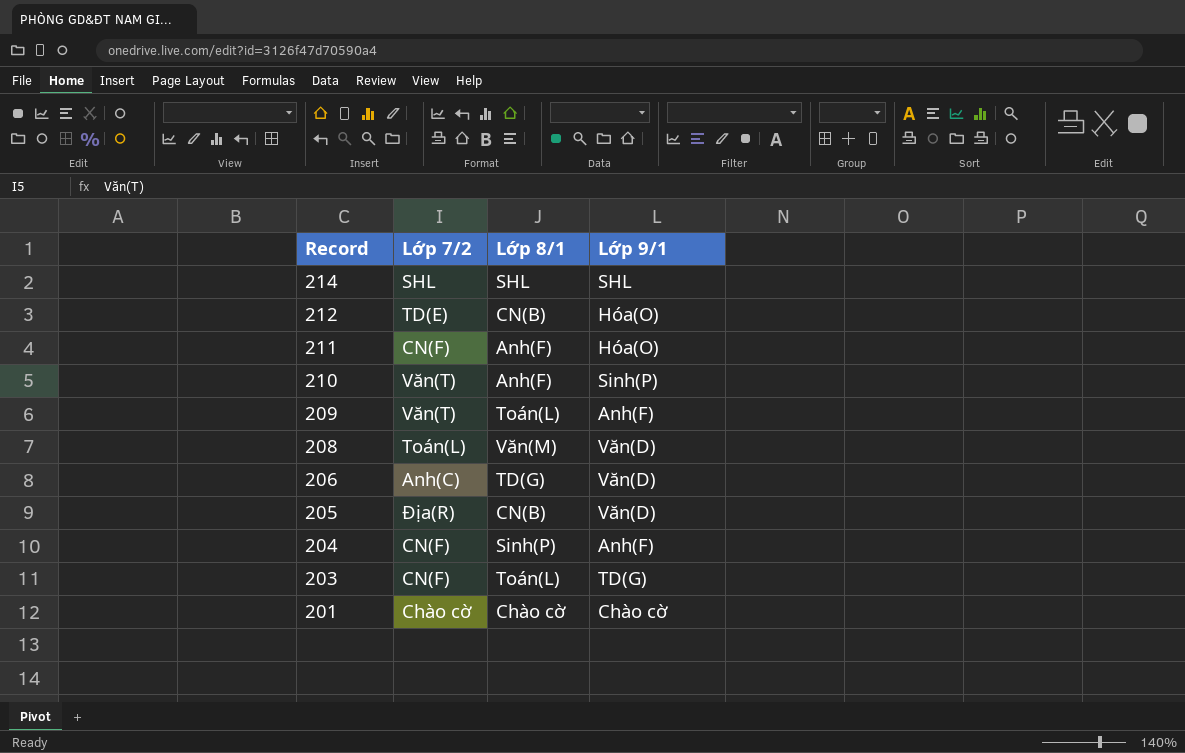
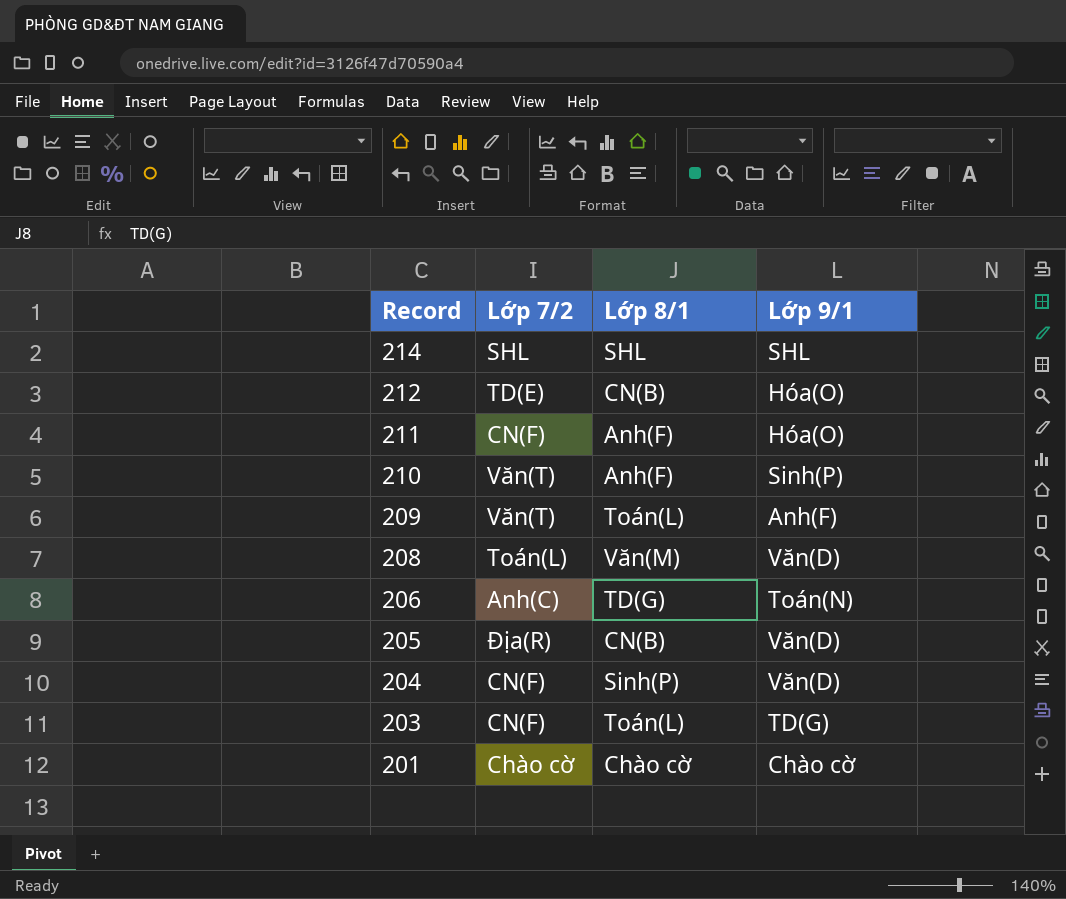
206 | Lớp 9/1: Văn(D) -> Toán(N)
204 | Lớp 9/1: Anh(F) -> Văn(D)

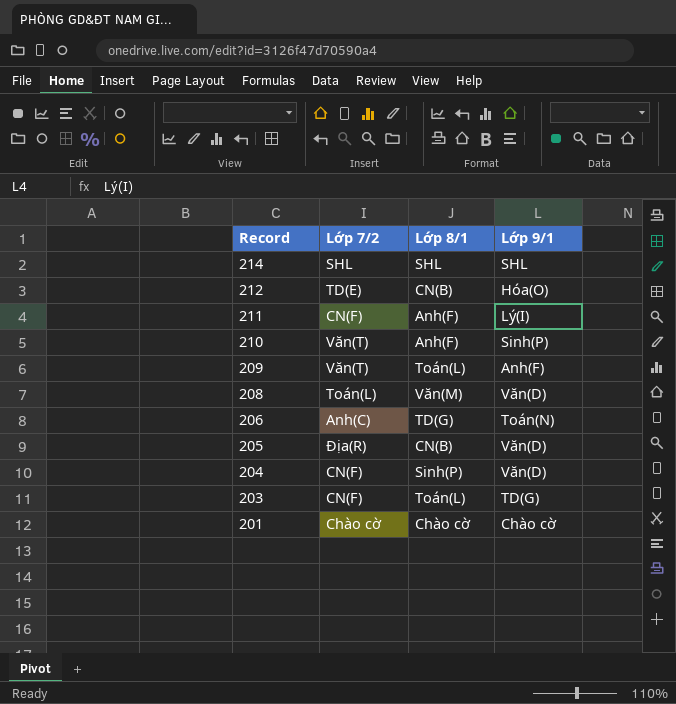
211 | Lớp 9/1: Hóa(O) -> Lý(I)

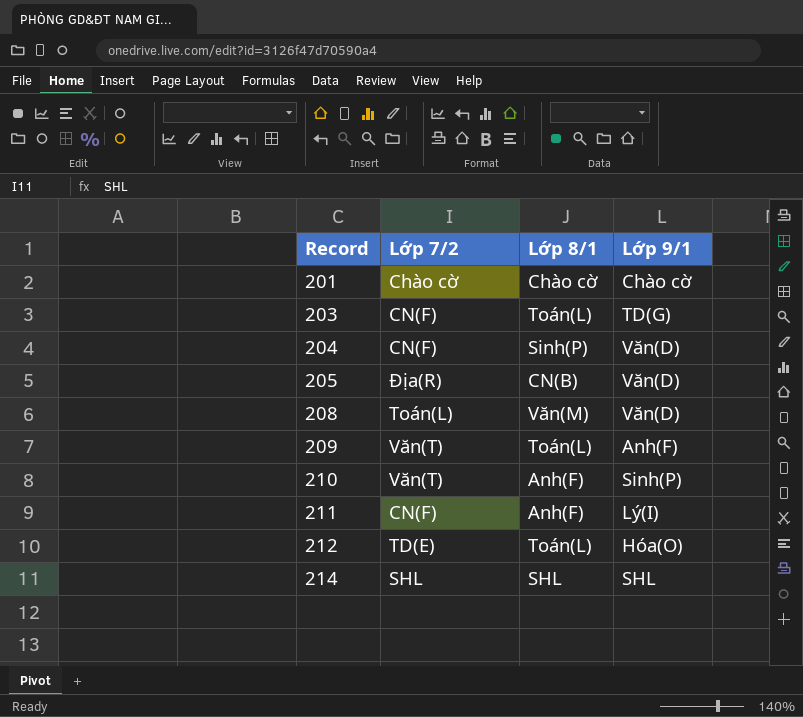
row order: Record descending -> Record ascending
row 206: Anh(C) | TD(G) | Toán(N) -> none
212 | Lớp 8/1: CN(B) -> Toán(L)

